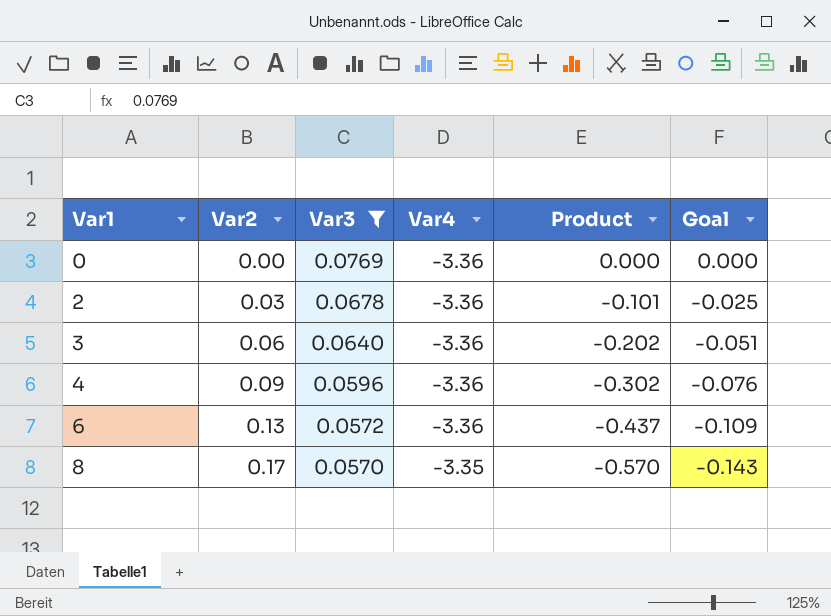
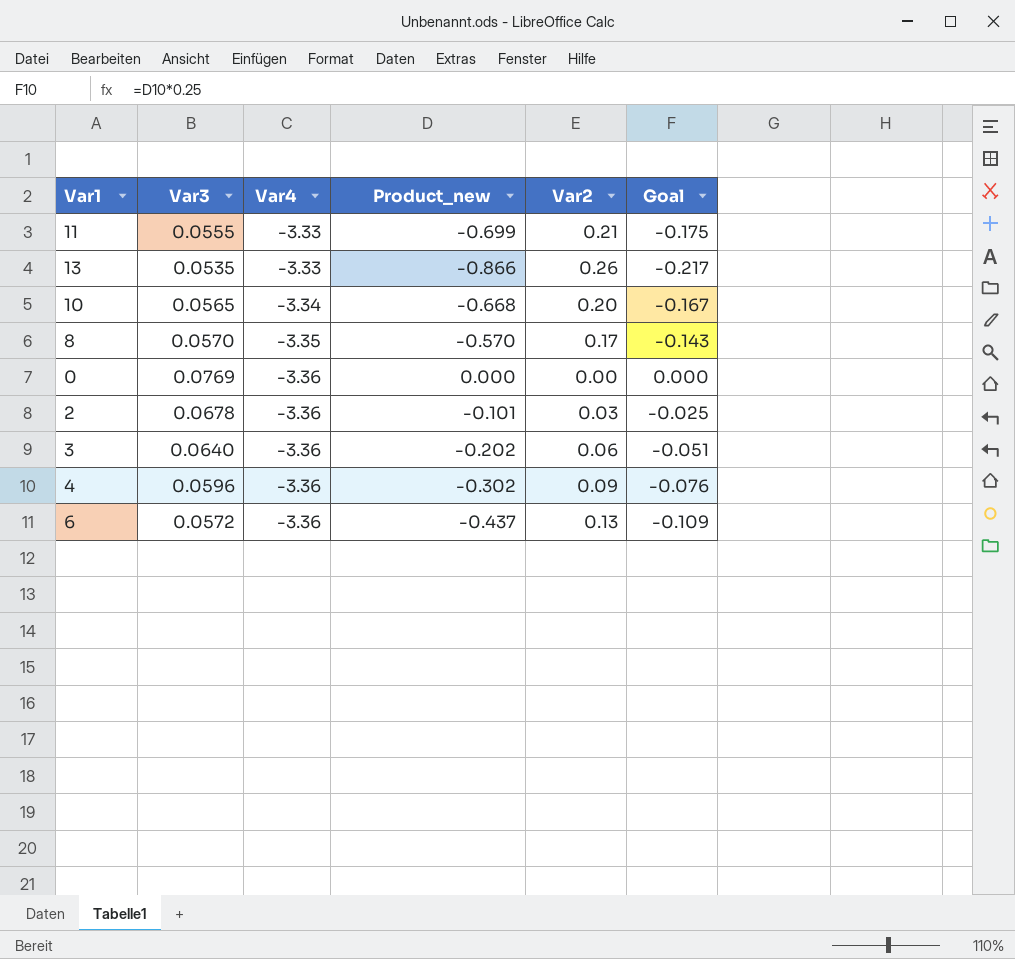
filter: Var3 >= 0.0570 -> none
row order: Var1 ascending -> Var4 descending
column name: Product -> Product_new
column Var2 | position: 2 -> 5

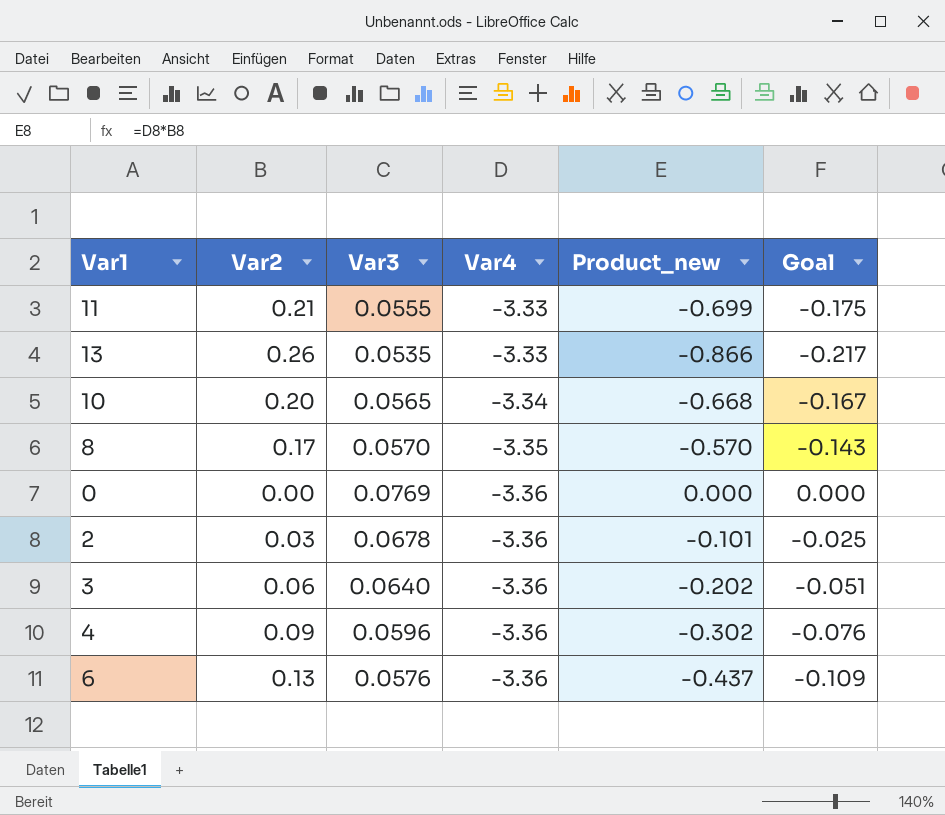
column Var2 | position: 5 -> 2
6 | Var3: 0.0572 -> 0.0576

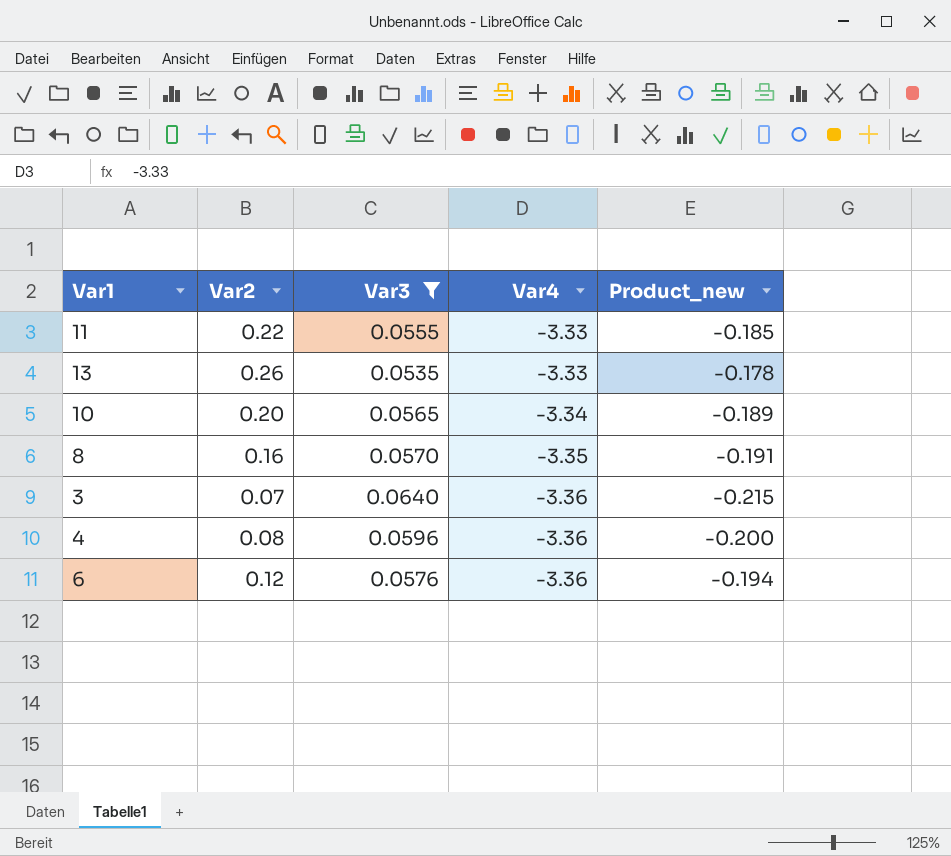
filter: none -> Var3 <= 0.0640
column Goal | formula: [Product_new] * 0.25 -> none
column Product_new | formula: [Var2] * [Var4] -> [Var3] * [Var4]
11 | Var2: 0.21 -> 0.22
8 | Var2: 0.17 -> 0.16
3 | Var2: 0.06 -> 0.07
4 | Var2: 0.09 -> 0.08
6 | Var2: 0.13 -> 0.12

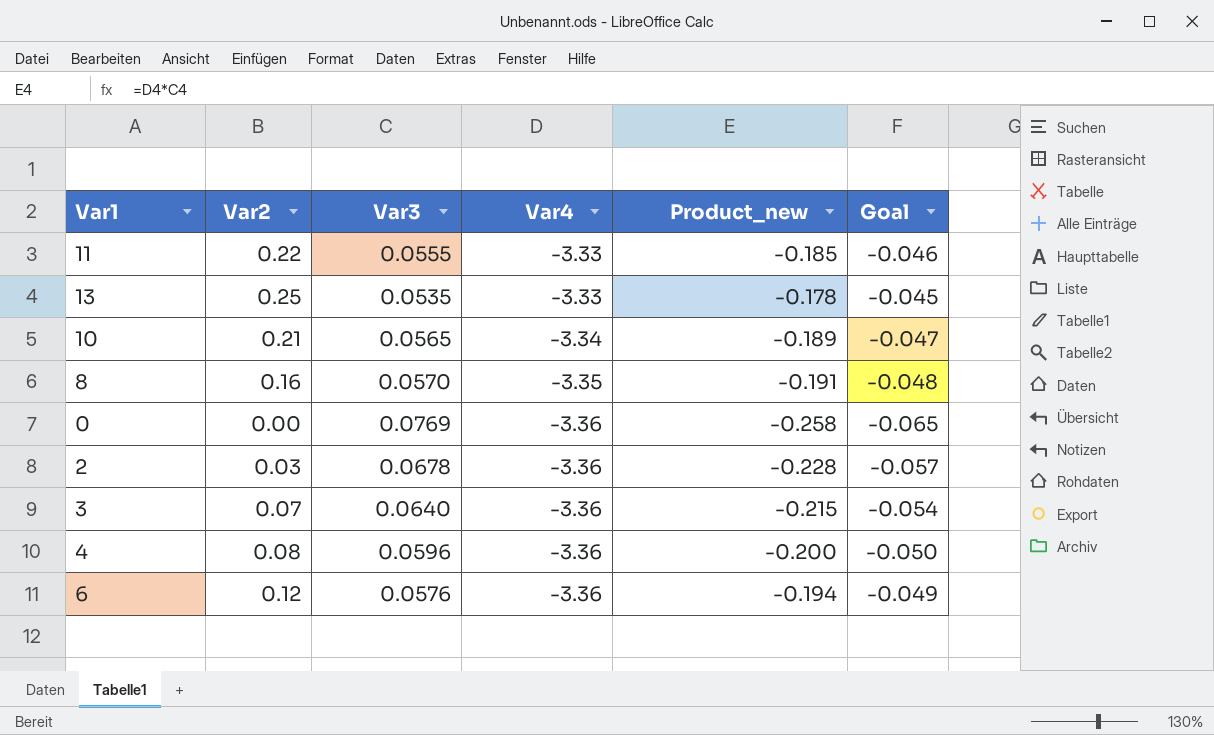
filter: Var3 <= 0.0640 -> none
column Goal | formula: none -> [Product_new] * 0.25
13 | Var2: 0.26 -> 0.25
10 | Var2: 0.20 -> 0.21

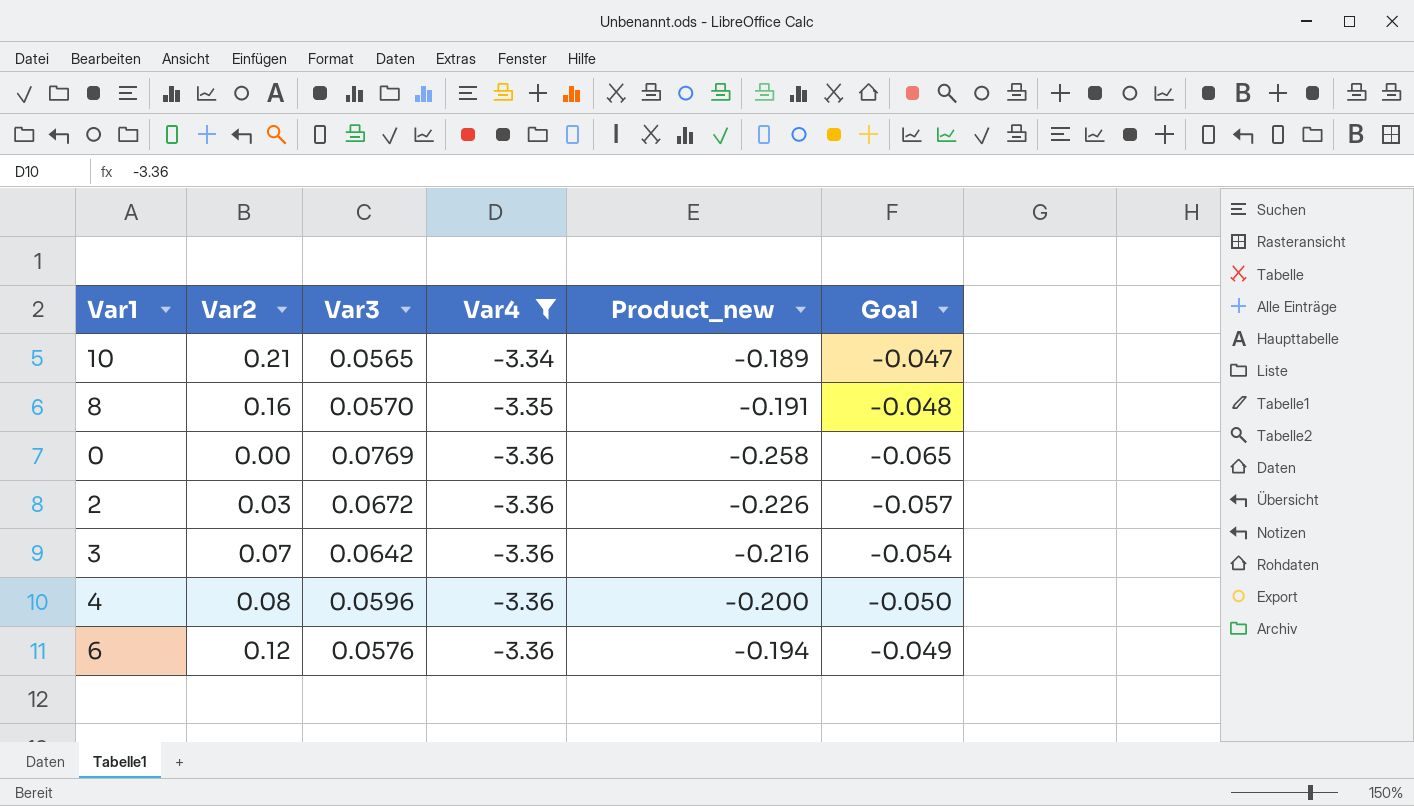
filter: none -> Var4 != -3.33
2 | Var3: 0.0678 -> 0.0672
2 | Product_new: -0.228 -> -0.226
3 | Var3: 0.0640 -> 0.0642
3 | Product_new: -0.215 -> -0.216

